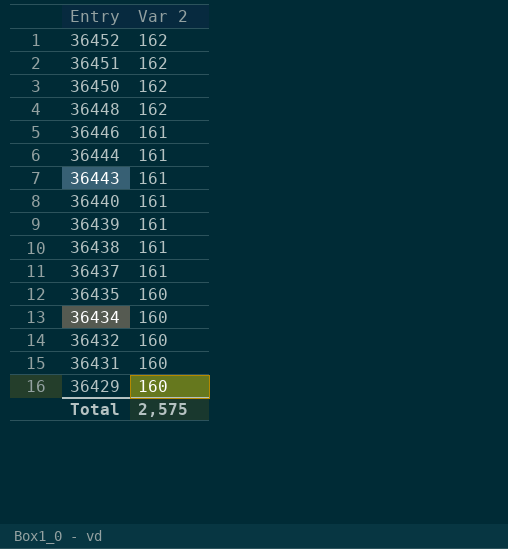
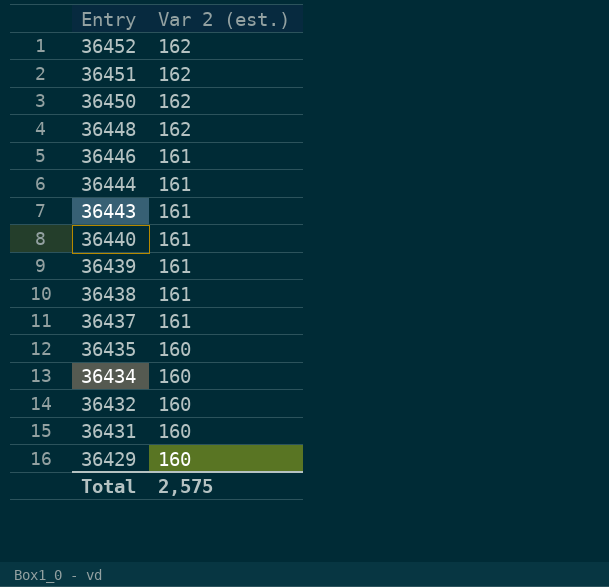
column name: Var 2 -> Var 2 (est.)

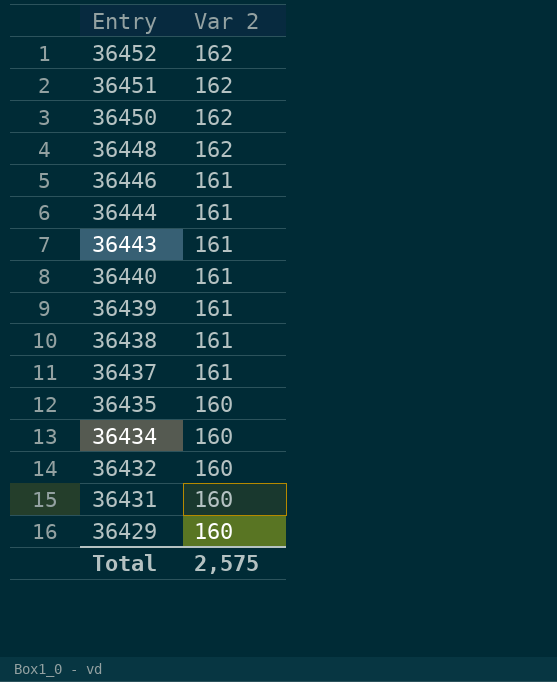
column name: Var 2 (est.) -> Var 2

